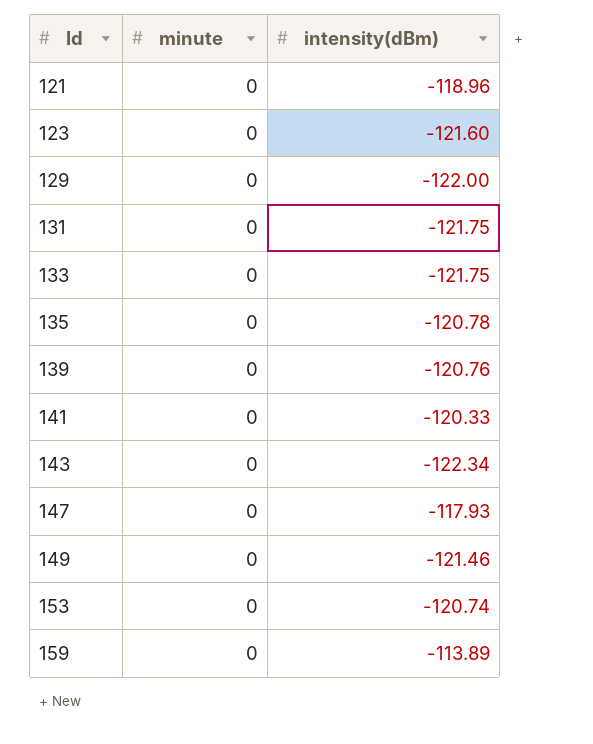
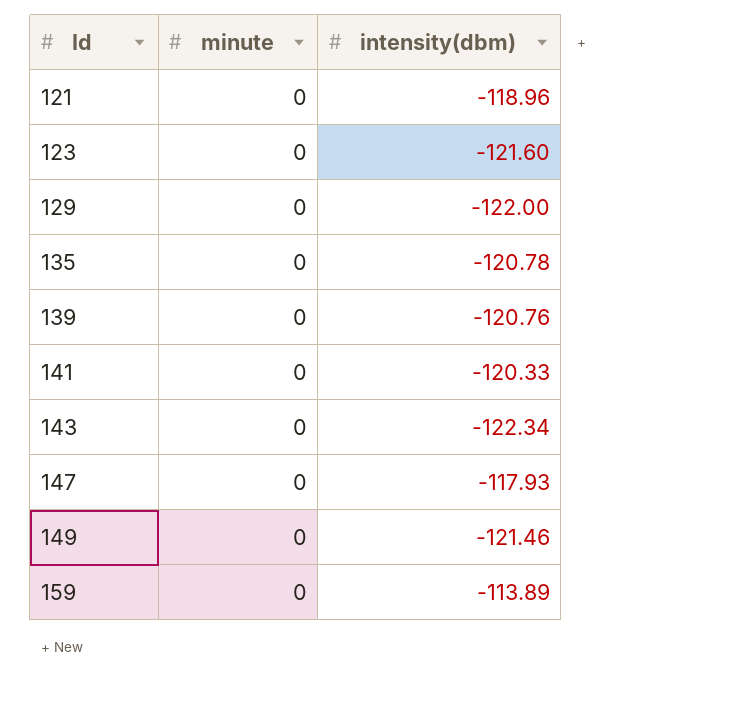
column name: intensity(dBm) -> intensity(dbm)
row 131: 0 | -121.75 -> none
row 133: 0 | -121.75 -> none
row 153: 0 | -120.74 -> none

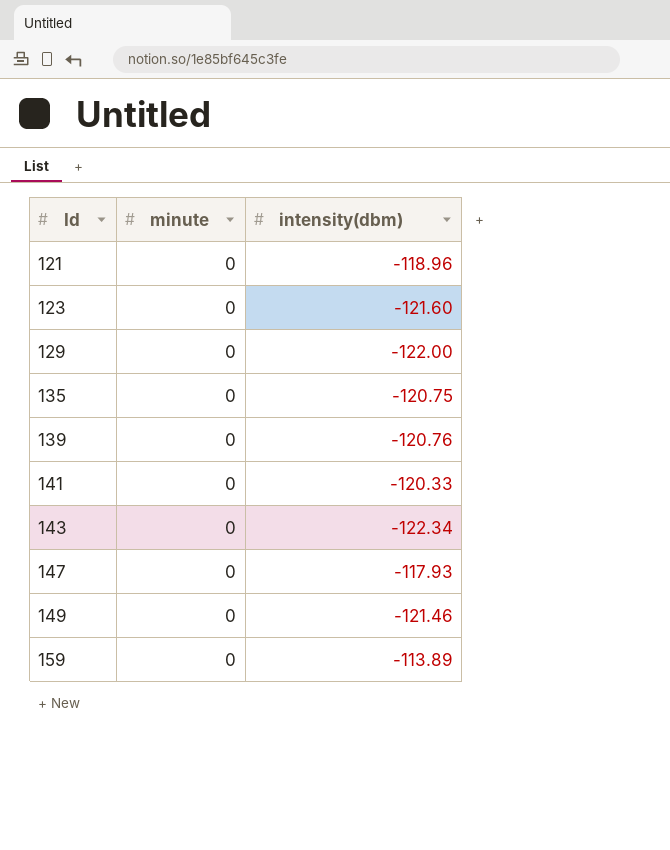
135 | intensity(dbm): -120.78 -> -120.75

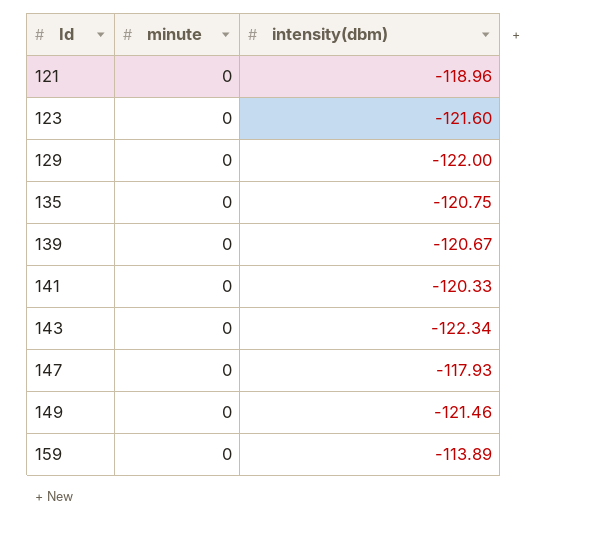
139 | intensity(dbm): -120.76 -> -120.67

